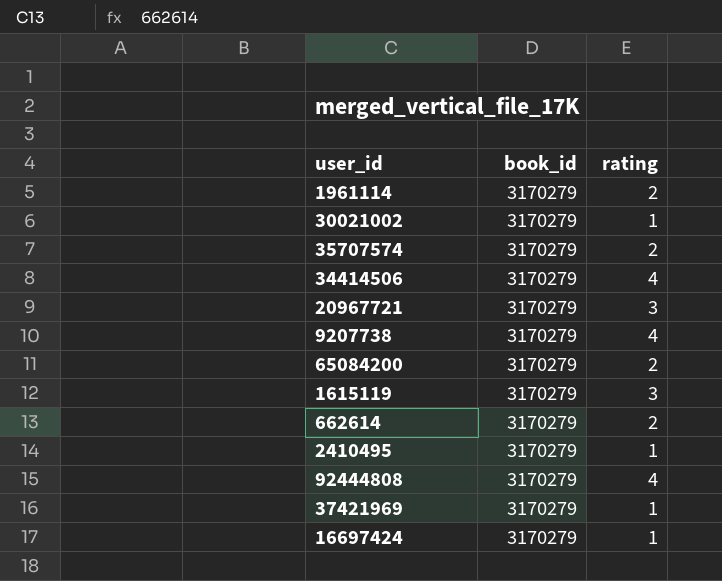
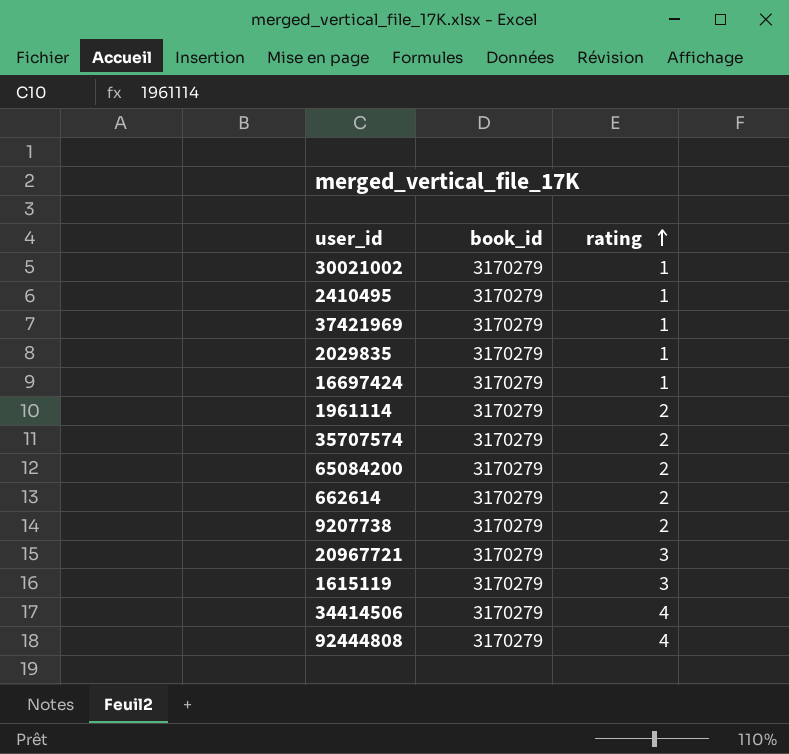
row order: none -> rating ascending
row 2029835: none -> 3170279 | 1
9207738 | rating: 4 -> 2

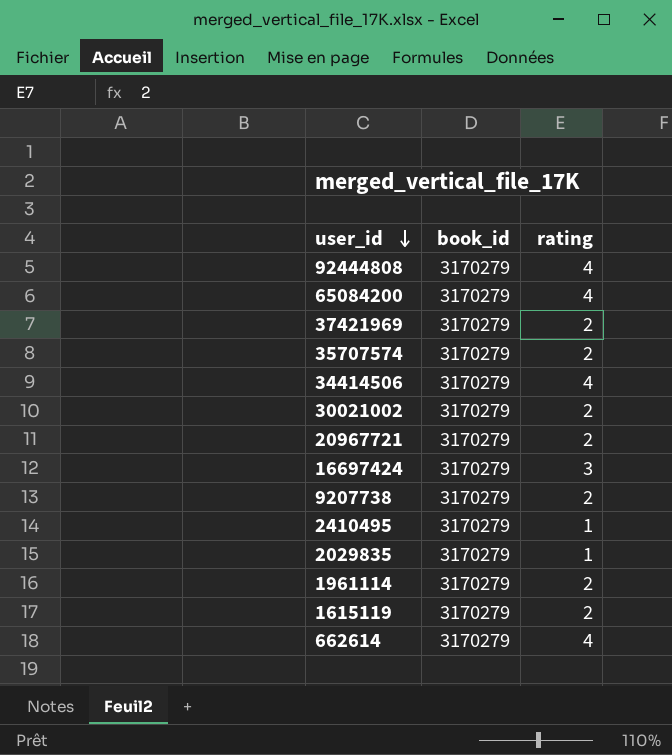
row order: rating ascending -> user_id descending
65084200 | rating: 2 -> 4
37421969 | rating: 1 -> 2
30021002 | rating: 1 -> 2
20967721 | rating: 3 -> 2
16697424 | rating: 1 -> 3
1615119 | rating: 3 -> 2
662614 | rating: 2 -> 4

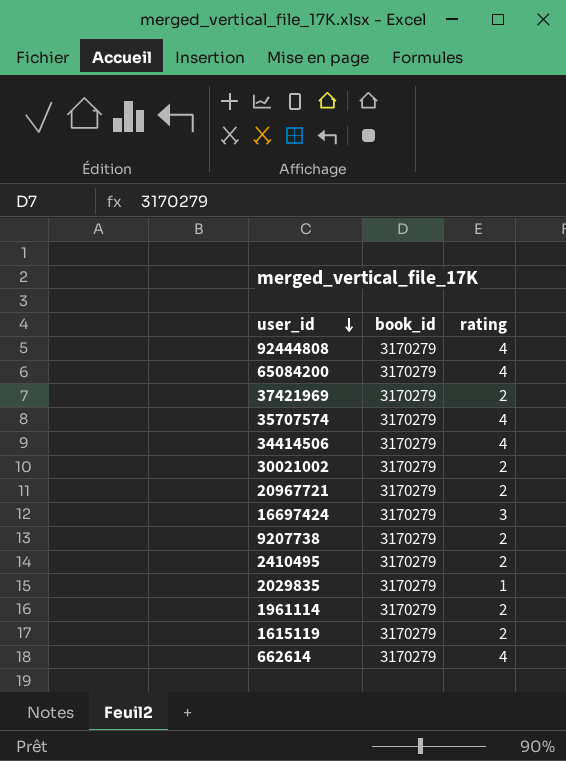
35707574 | rating: 2 -> 4
2410495 | rating: 1 -> 2

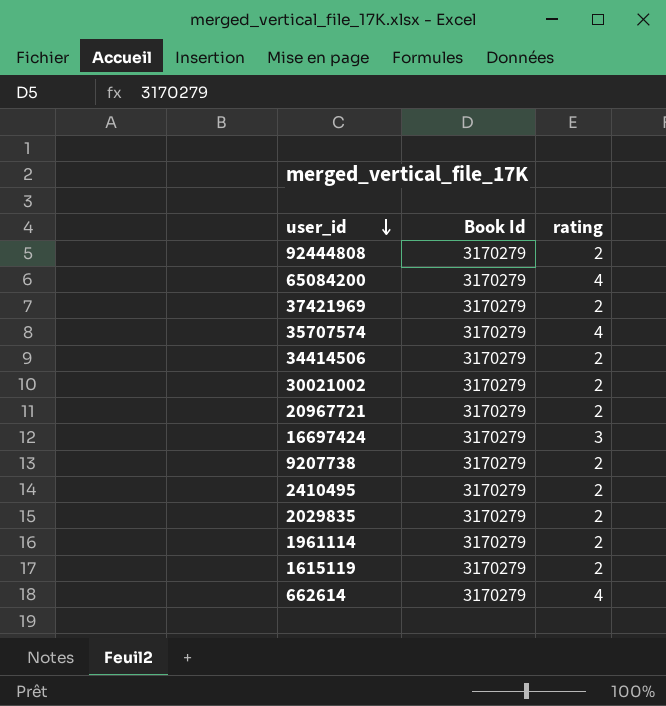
column name: book_id -> Book Id
92444808 | rating: 4 -> 2
34414506 | rating: 4 -> 2
2029835 | rating: 1 -> 2

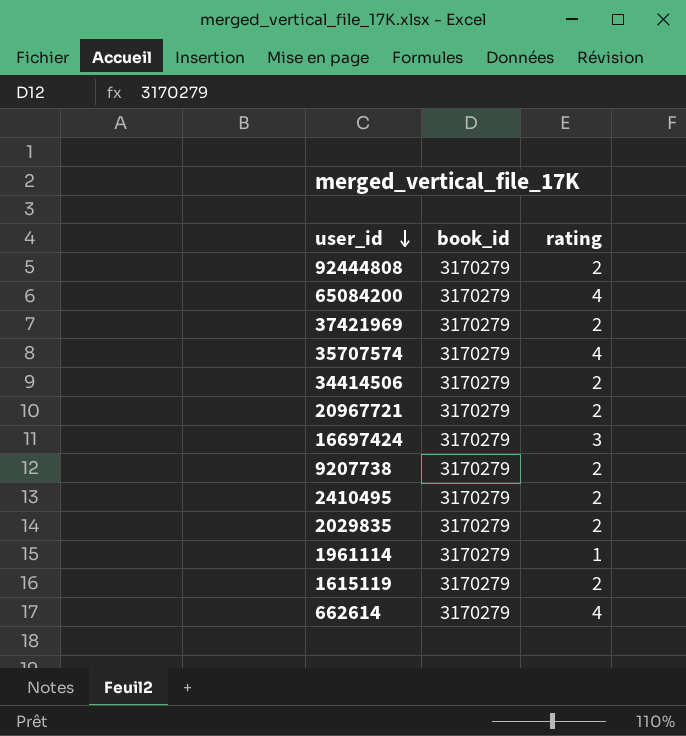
column name: Book Id -> book_id
row 30021002: 3170279 | 2 -> none
1961114 | rating: 2 -> 1

